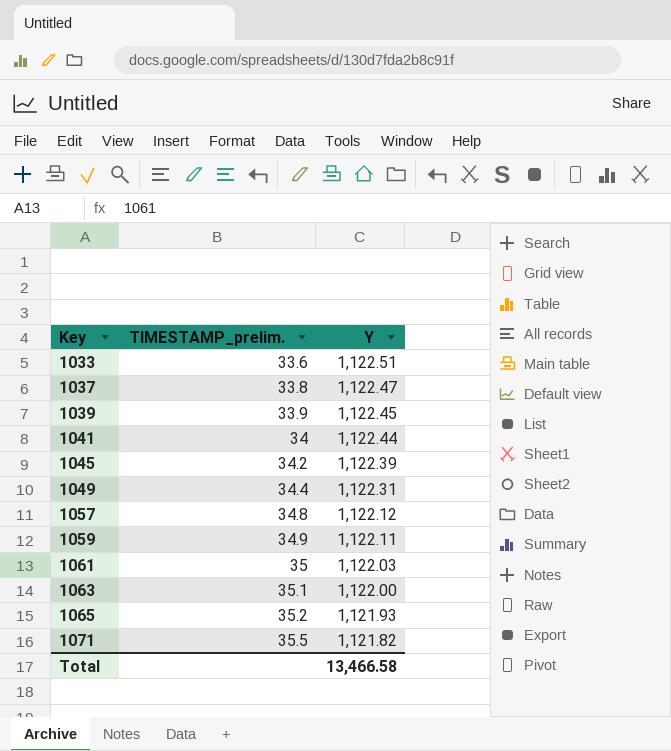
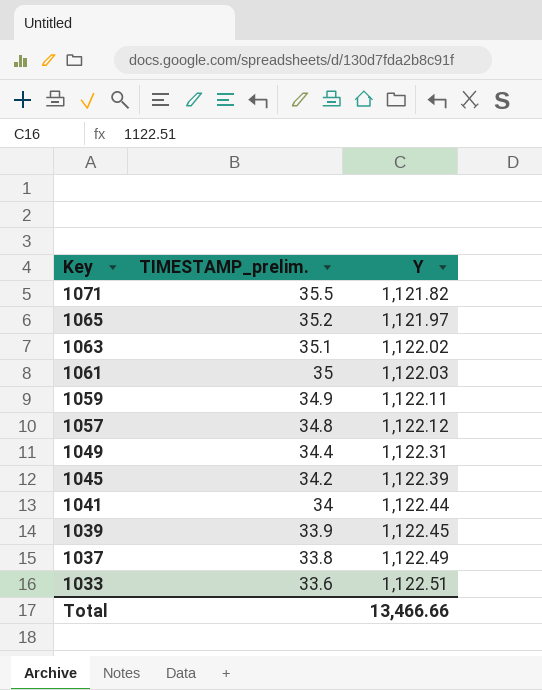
row order: Key ascending -> Key descending
1065 | Y: 1,121.93 -> 1,121.97
1063 | Y: 1,122.00 -> 1,122.02
1037 | Y: 1,122.47 -> 1,122.49
Total | Y: 13,466.58 -> 13,466.66

